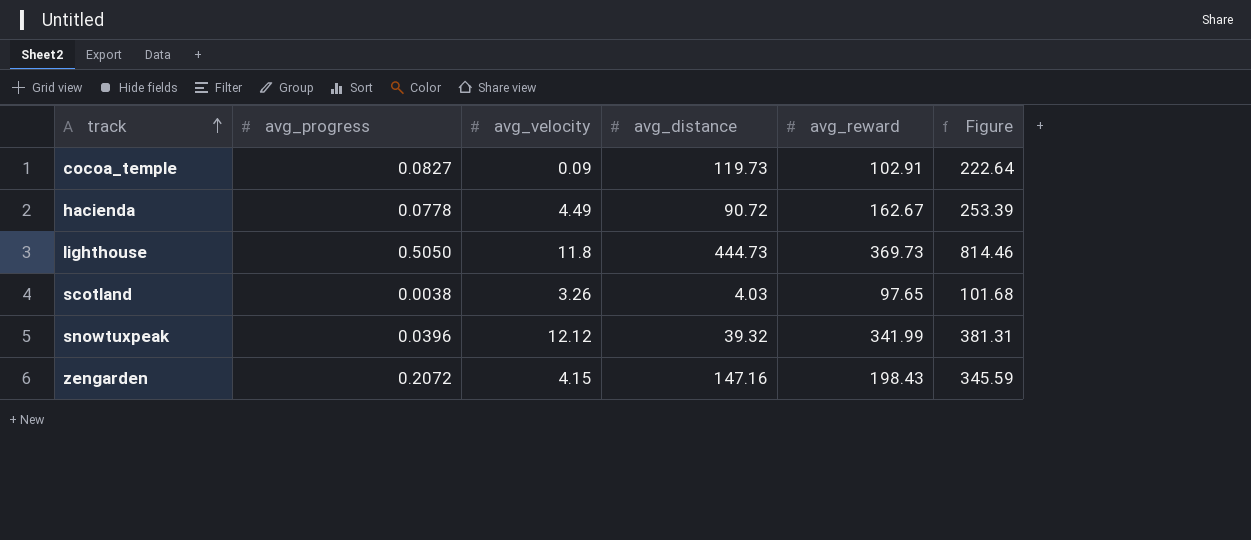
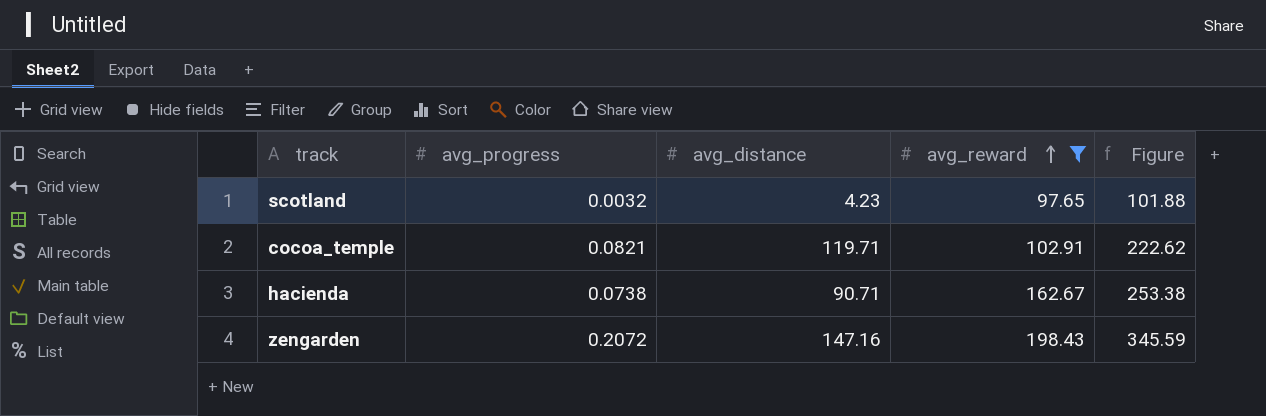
filter: none -> avg_reward <= 198.43
row order: track ascending -> avg_reward ascending
column avg_velocity | position: 3 -> none
scotland | avg_progress: 0.0038 -> 0.0032
scotland | avg_distance: 4.03 -> 4.23
scotland | Figure: 101.68 -> 101.88
cocoa_temple | avg_progress: 0.0827 -> 0.0821
cocoa_temple | avg_distance: 119.73 -> 119.71
cocoa_temple | Figure: 222.64 -> 222.62
hacienda | avg_progress: 0.0778 -> 0.0738
hacienda | avg_distance: 90.72 -> 90.71
hacienda | Figure: 253.39 -> 253.38

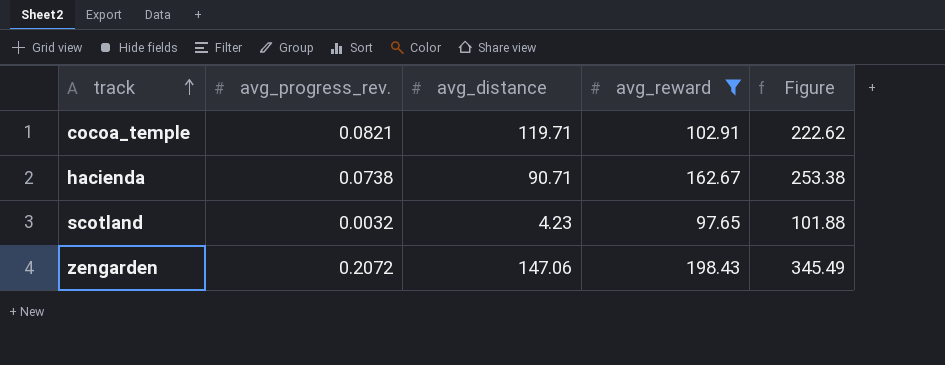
row order: avg_reward ascending -> track ascending
column name: avg_progress -> avg_progress_rev.
zengarden | avg_distance: 147.16 -> 147.06
zengarden | Figure: 345.59 -> 345.49

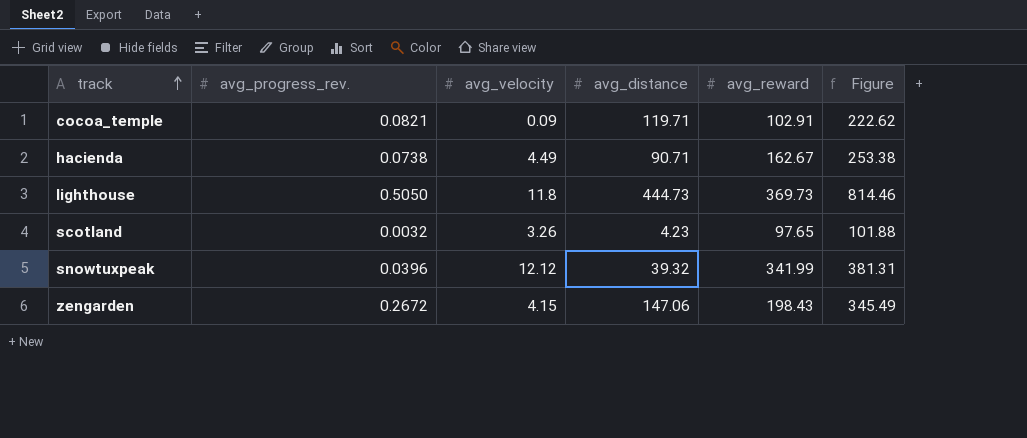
filter: avg_reward <= 198.43 -> none
column avg_velocity | position: none -> 3
zengarden | avg_progress_rev.: 0.2072 -> 0.2672

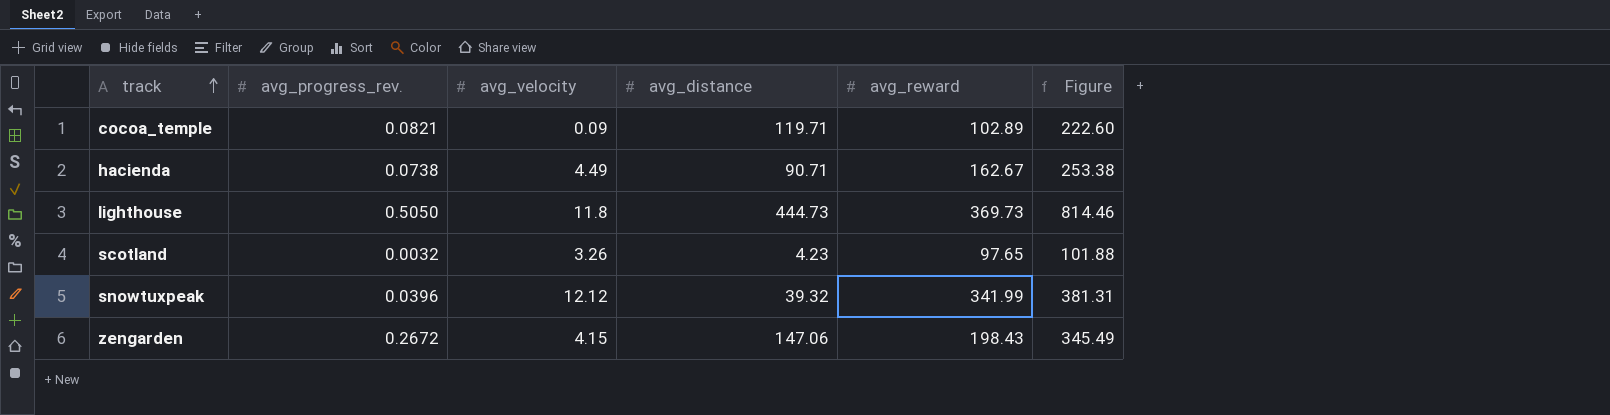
cocoa_temple | avg_reward: 102.91 -> 102.89
cocoa_temple | Figure: 222.62 -> 222.60

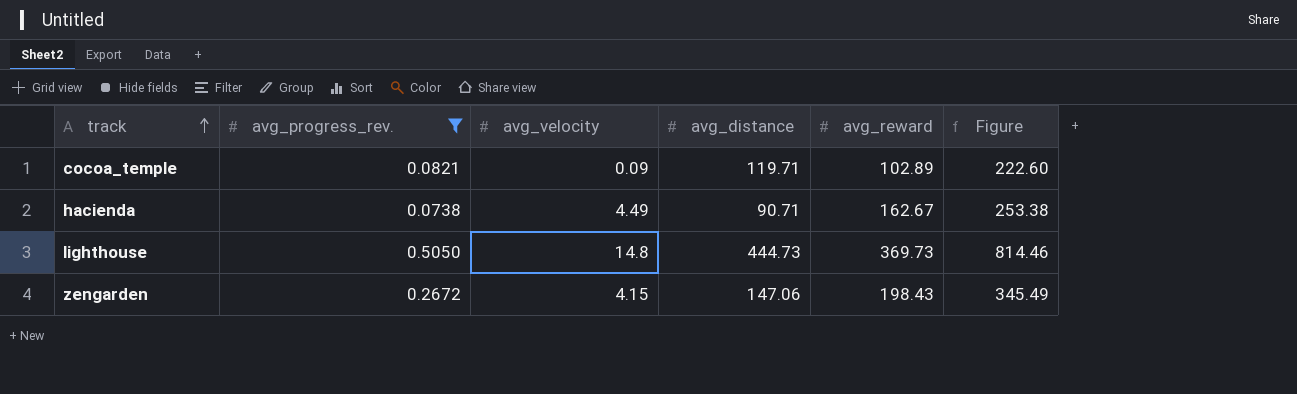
filter: none -> avg_progress_rev. >= 0.0738
lighthouse | avg_velocity: 11.8 -> 14.8

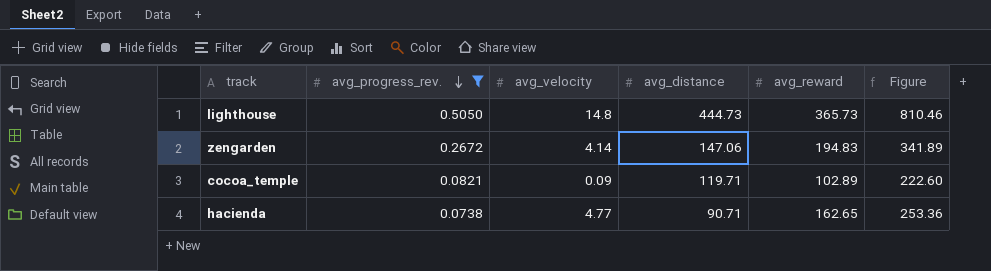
row order: track ascending -> avg_progress_rev. descending
lighthouse | avg_reward: 369.73 -> 365.73
lighthouse | Figure: 814.46 -> 810.46
zengarden | avg_velocity: 4.15 -> 4.14
zengarden | avg_reward: 198.43 -> 194.83
zengarden | Figure: 345.49 -> 341.89
hacienda | avg_velocity: 4.49 -> 4.77
hacienda | avg_reward: 162.67 -> 162.65
hacienda | Figure: 253.38 -> 253.36

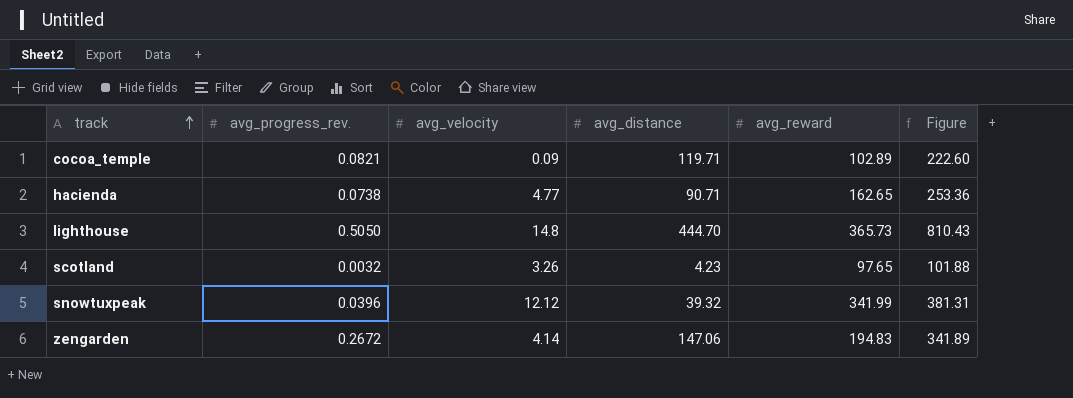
filter: avg_progress_rev. >= 0.0738 -> none
row order: avg_progress_rev. descending -> track ascending
lighthouse | avg_distance: 444.73 -> 444.70
lighthouse | Figure: 810.46 -> 810.43

